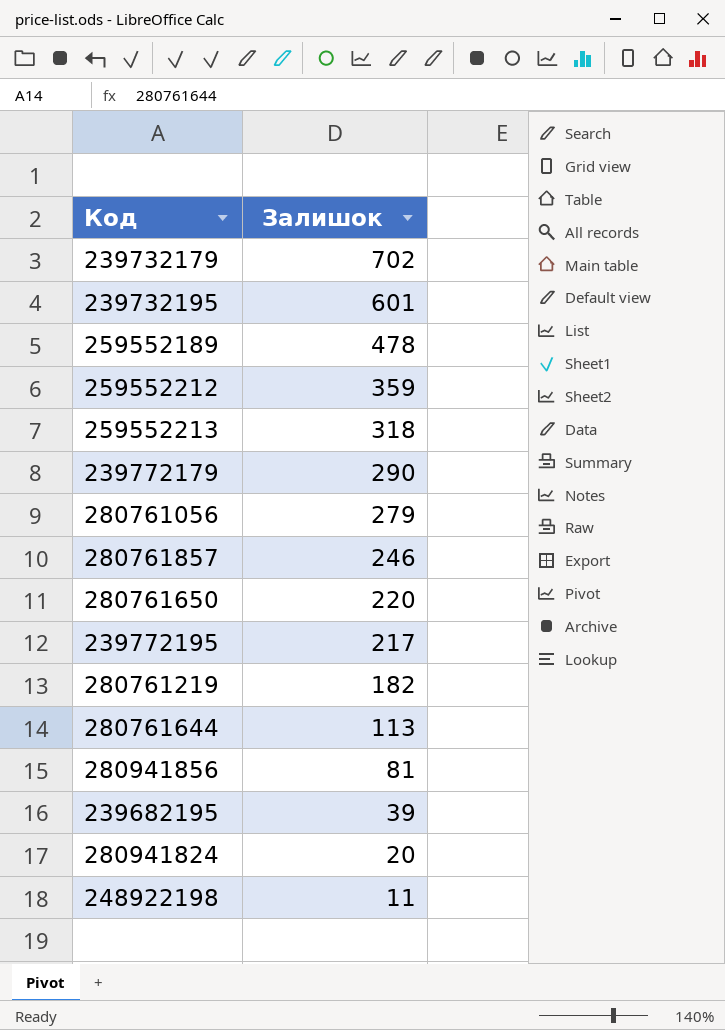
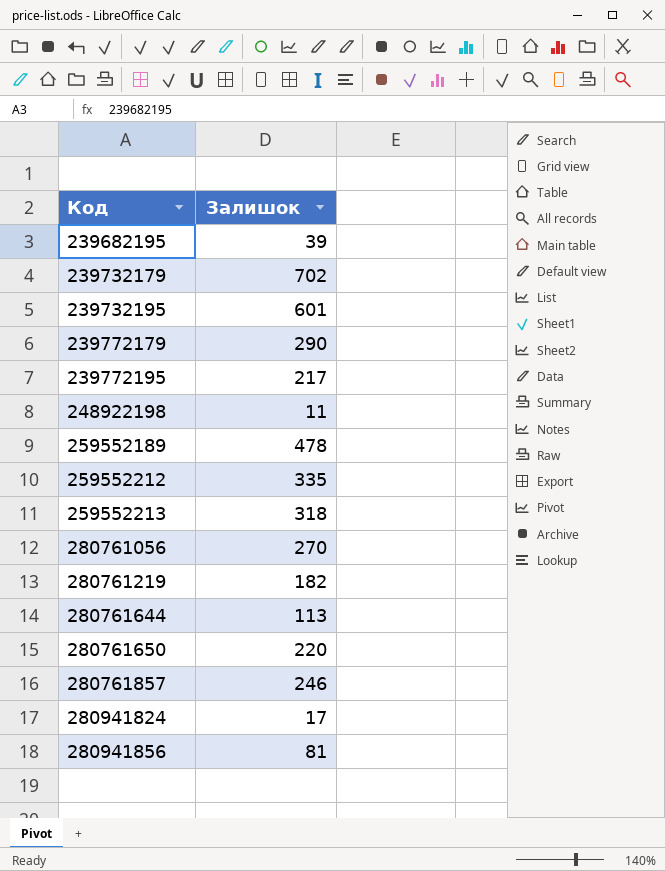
row order: Залишок descending -> Код ascending
259552212 | Залишок: 359 -> 335
280761056 | Залишок: 279 -> 270
280941824 | Залишок: 20 -> 17

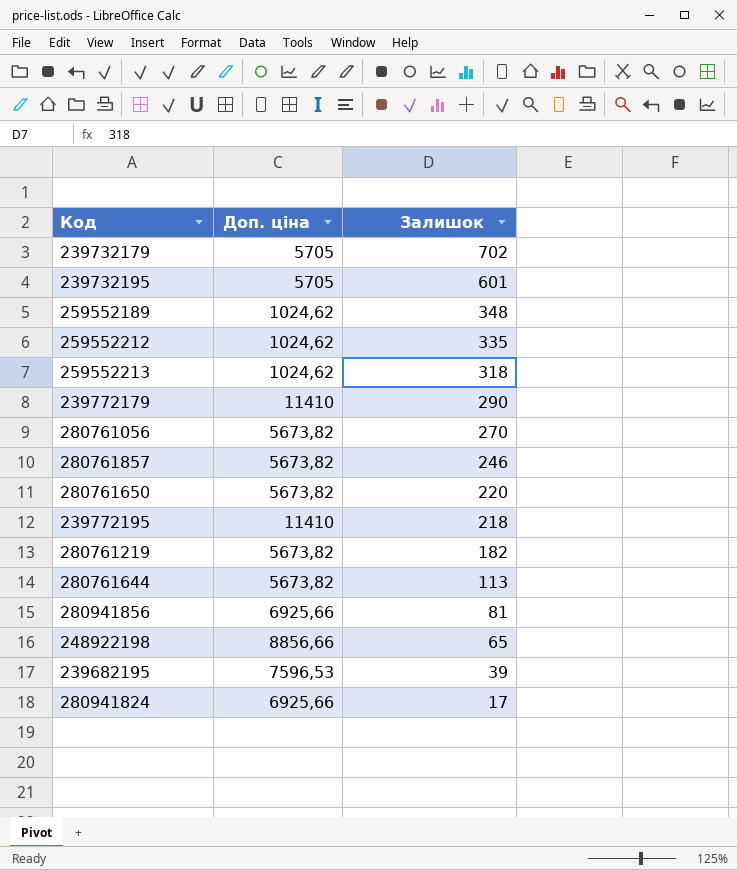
row order: Код ascending -> Залишок descending
column Доп. ціна | position: none -> 2
259552189 | Залишок: 478 -> 348
239772195 | Залишок: 217 -> 218
248922198 | Залишок: 11 -> 65

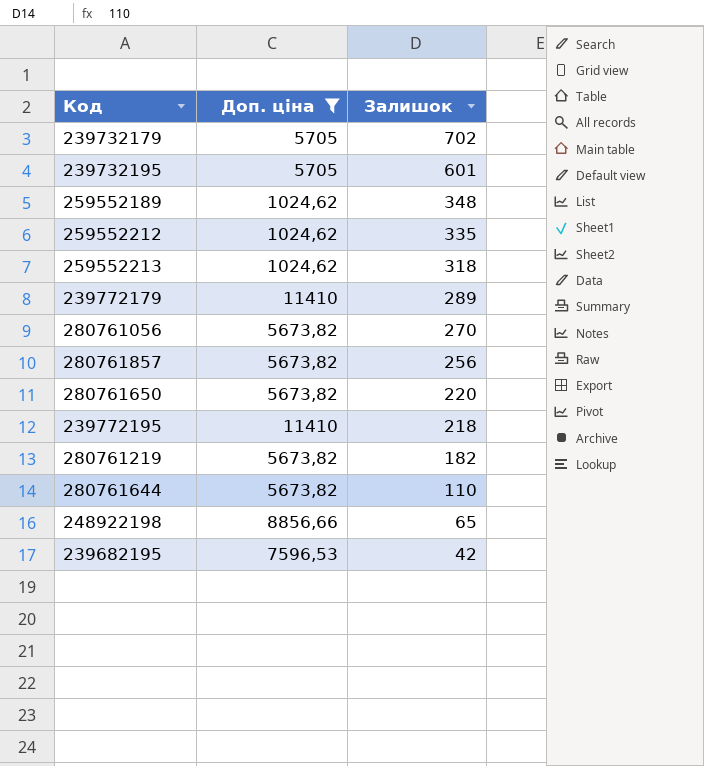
filter: none -> Доп. ціна != 6925,66
239772179 | Залишок: 290 -> 289
280761857 | Залишок: 246 -> 256
280761644 | Залишок: 113 -> 110
239682195 | Залишок: 39 -> 42

